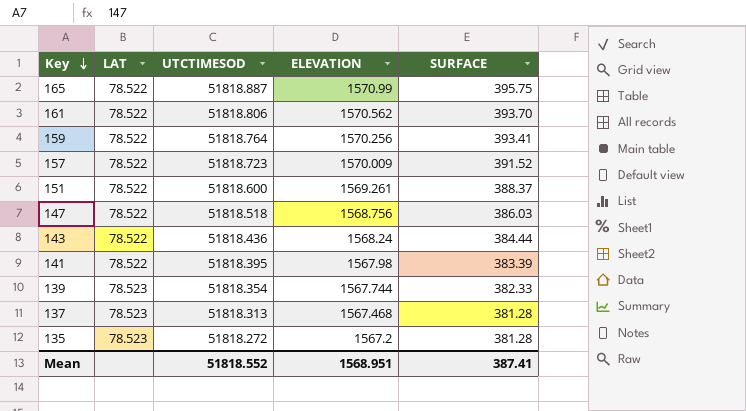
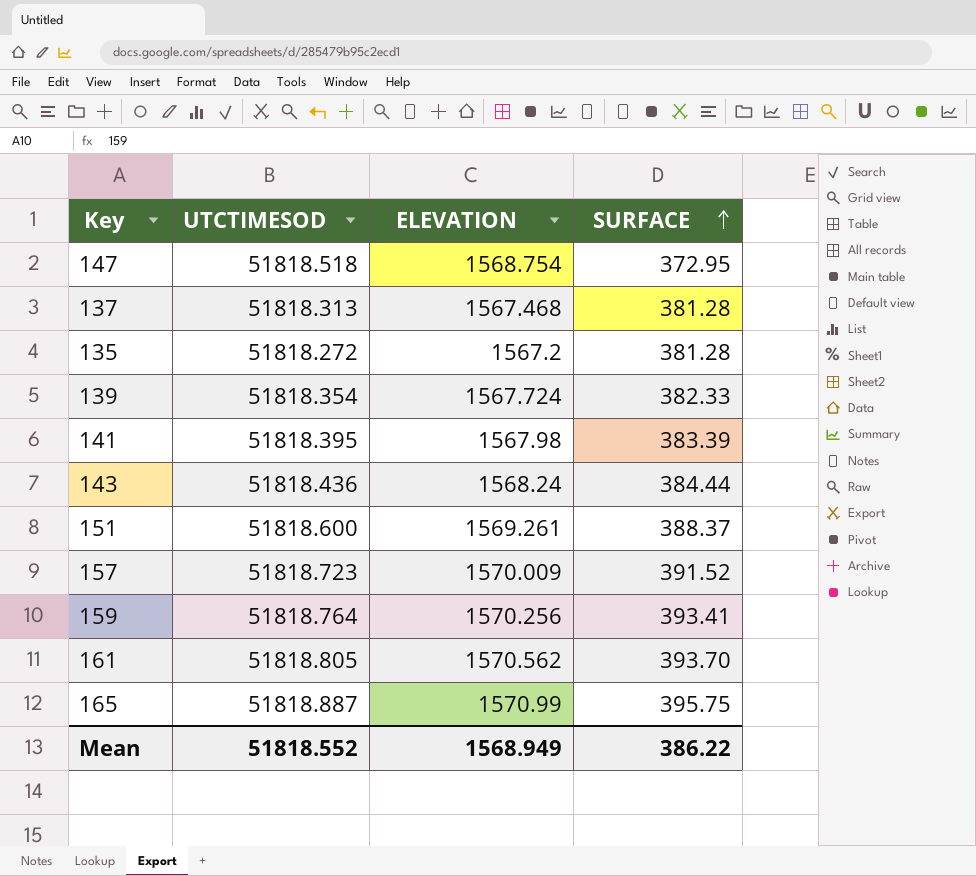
row order: Key descending -> SURFACE ascending
column LAT | position: 2 -> none
147 | ELEVATION: 1568.756 -> 1568.754
147 | SURFACE: 386.03 -> 372.95
139 | ELEVATION: 1567.744 -> 1567.724
161 | UTCTIMESOD: 51818.806 -> 51818.805
Mean | ELEVATION: 1568.951 -> 1568.949
Mean | SURFACE: 387.41 -> 386.22

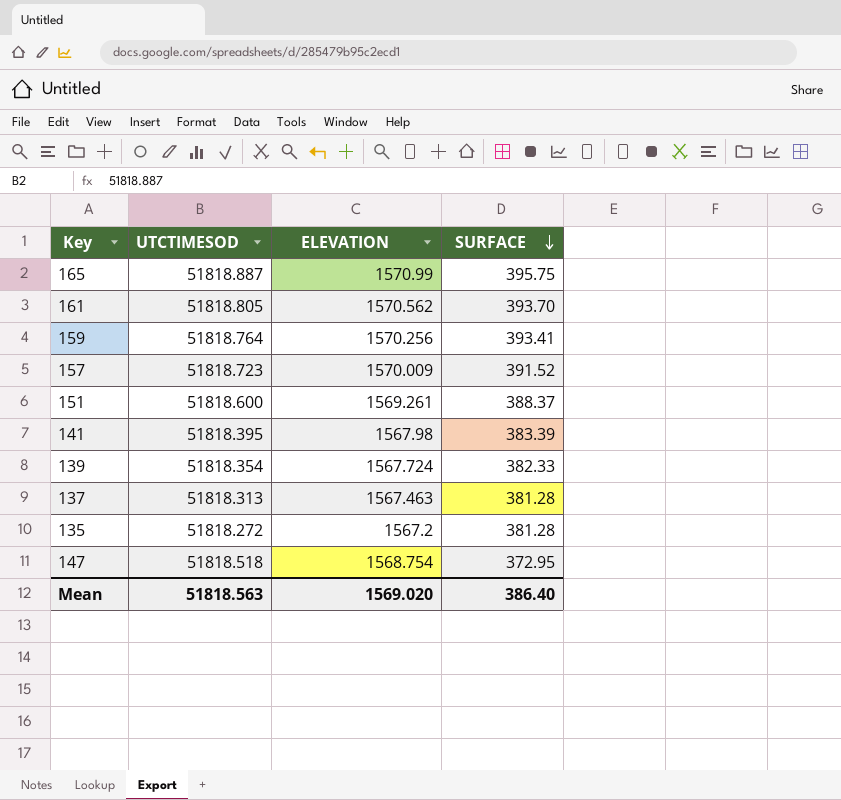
row order: SURFACE ascending -> SURFACE descending
row 143: 51818.436 | 1568.24 | 384.44 -> none
137 | ELEVATION: 1567.468 -> 1567.463
Mean | UTCTIMESOD: 51818.552 -> 51818.563
Mean | ELEVATION: 1568.949 -> 1569.020
Mean | SURFACE: 386.22 -> 386.40

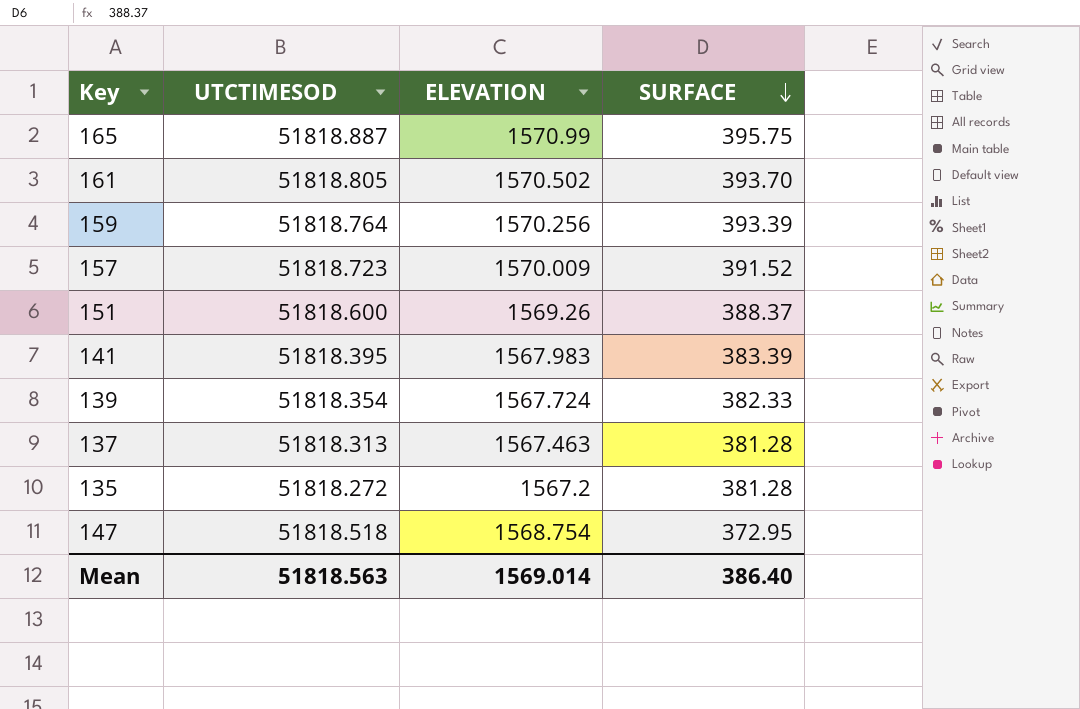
161 | ELEVATION: 1570.562 -> 1570.502
159 | SURFACE: 393.41 -> 393.39
151 | ELEVATION: 1569.261 -> 1569.26
141 | ELEVATION: 1567.98 -> 1567.983
Mean | ELEVATION: 1569.020 -> 1569.014

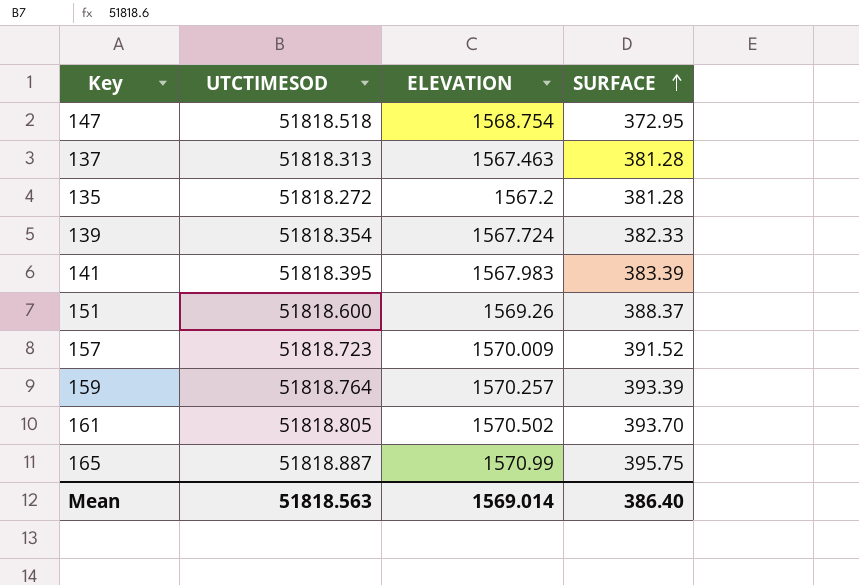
row order: SURFACE descending -> SURFACE ascending
159 | ELEVATION: 1570.256 -> 1570.257

